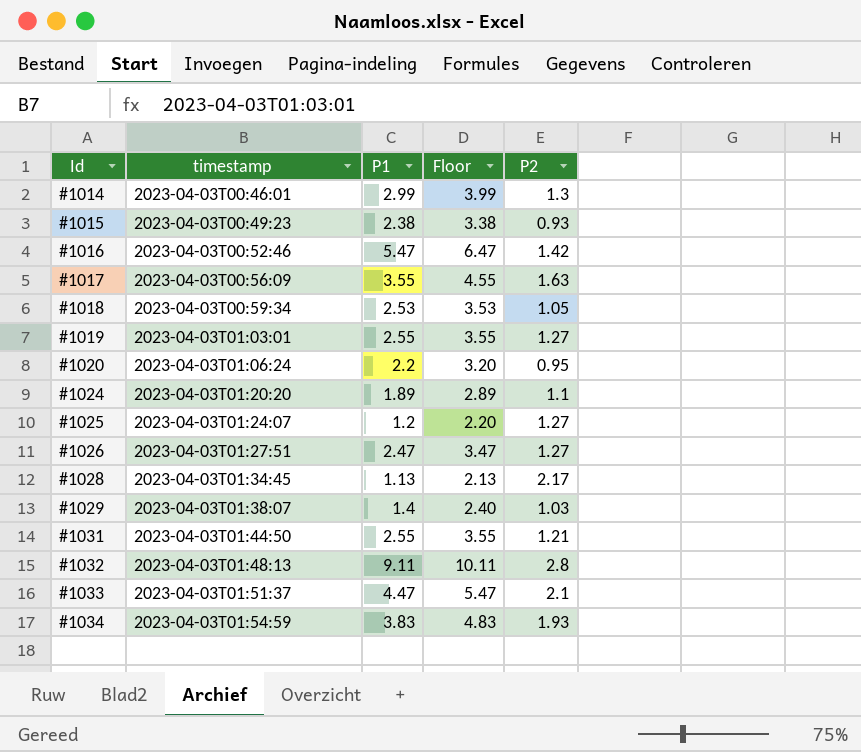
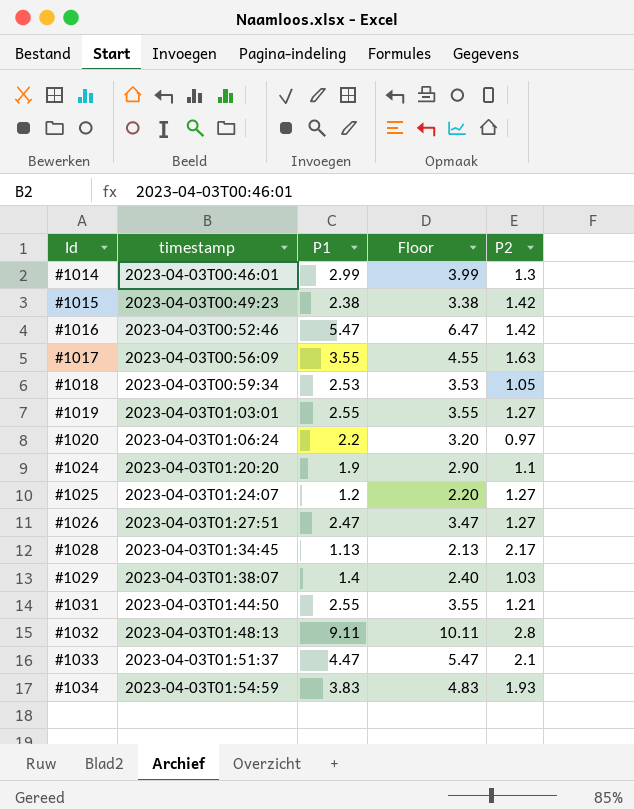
#1015 | P2: 0.93 -> 1.42
#1020 | P2: 0.95 -> 0.97
#1024 | P1: 1.89 -> 1.9
#1024 | Floor: 2.89 -> 2.90

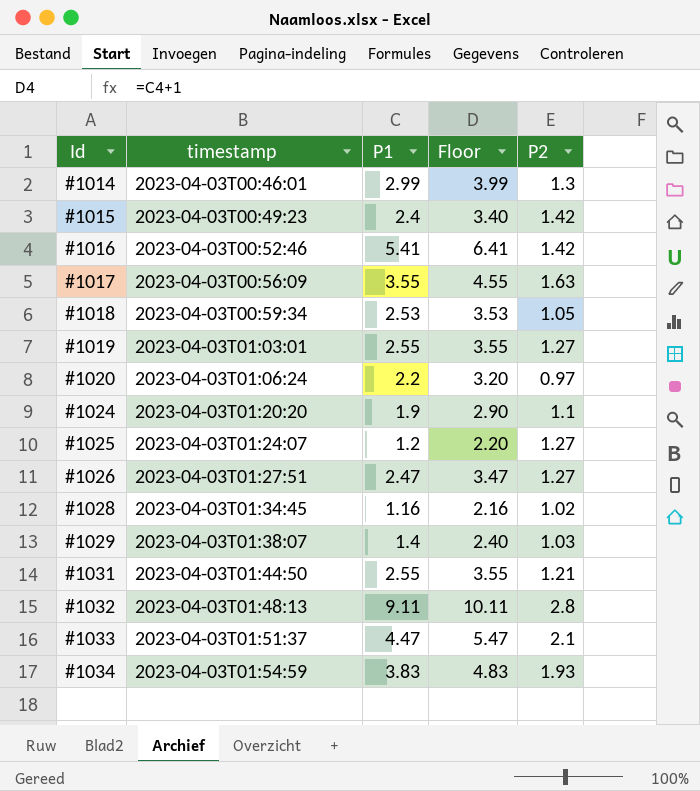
#1015 | P1: 2.38 -> 2.4
#1015 | Floor: 3.38 -> 3.40
#1016 | P1: 5.47 -> 5.41
#1016 | Floor: 6.47 -> 6.41
#1028 | P1: 1.13 -> 1.16
#1028 | Floor: 2.13 -> 2.16
#1028 | P2: 2.17 -> 1.02

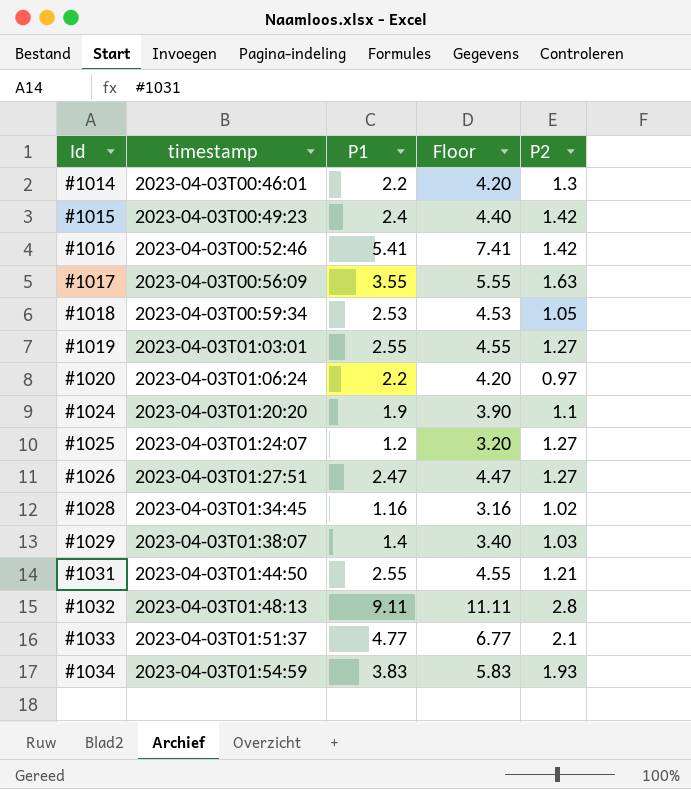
column Floor | formula: [P1] + 1 -> [P1] + 2
#1014 | P1: 2.99 -> 2.2
#1033 | P1: 4.47 -> 4.77

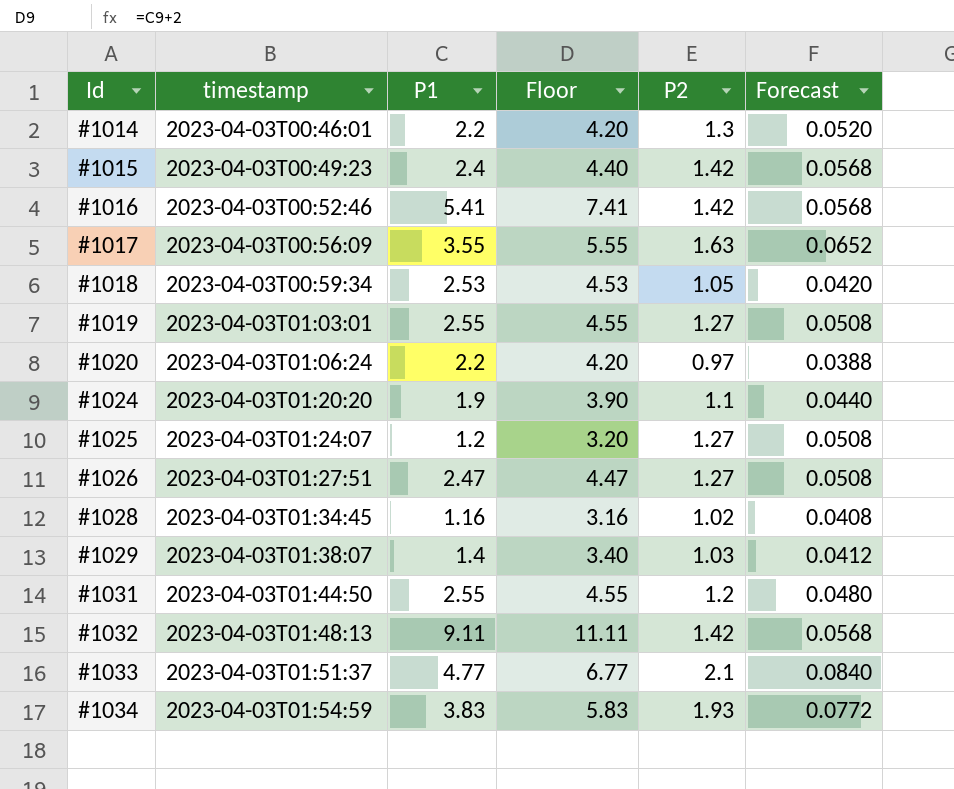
column Forecast | formula: none -> [P2] * 0.04
#1031 | P2: 1.21 -> 1.2
#1032 | P2: 2.8 -> 1.42

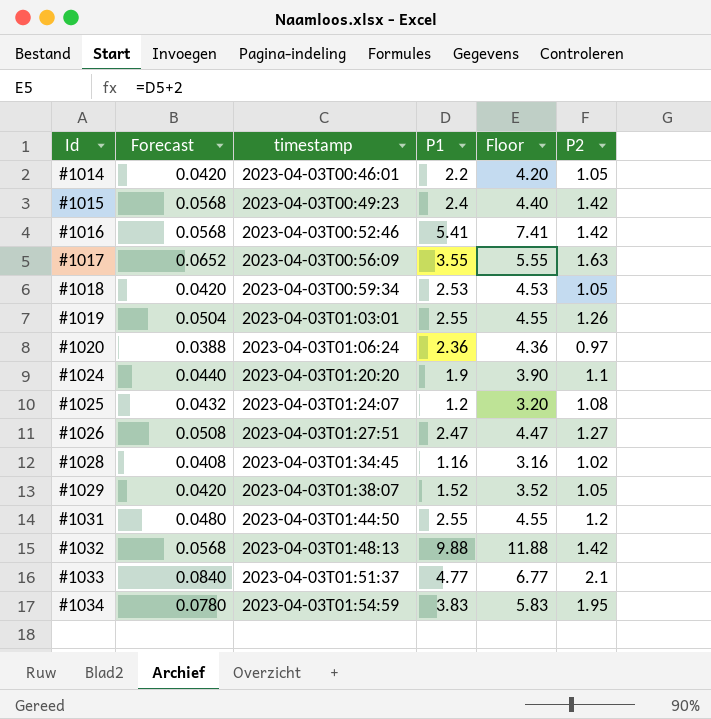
column Forecast | position: 6 -> 2
#1014 | Forecast: 0.0520 -> 0.0420
#1014 | P2: 1.3 -> 1.05
#1019 | Forecast: 0.0508 -> 0.0504
#1019 | P2: 1.27 -> 1.26
#1020 | P1: 2.2 -> 2.36
#1020 | Floor: 4.20 -> 4.36
#1025 | Forecast: 0.0508 -> 0.0432
#1025 | P2: 1.27 -> 1.08
#1029 | Forecast: 0.0412 -> 0.0420
#1029 | P1: 1.4 -> 1.52
#1029 | Floor: 3.40 -> 3.52
#1029 | P2: 1.03 -> 1.05
#1032 | P1: 9.11 -> 9.88
#1032 | Floor: 11.11 -> 11.88
#1034 | Forecast: 0.0772 -> 0.0780
#1034 | P2: 1.93 -> 1.95

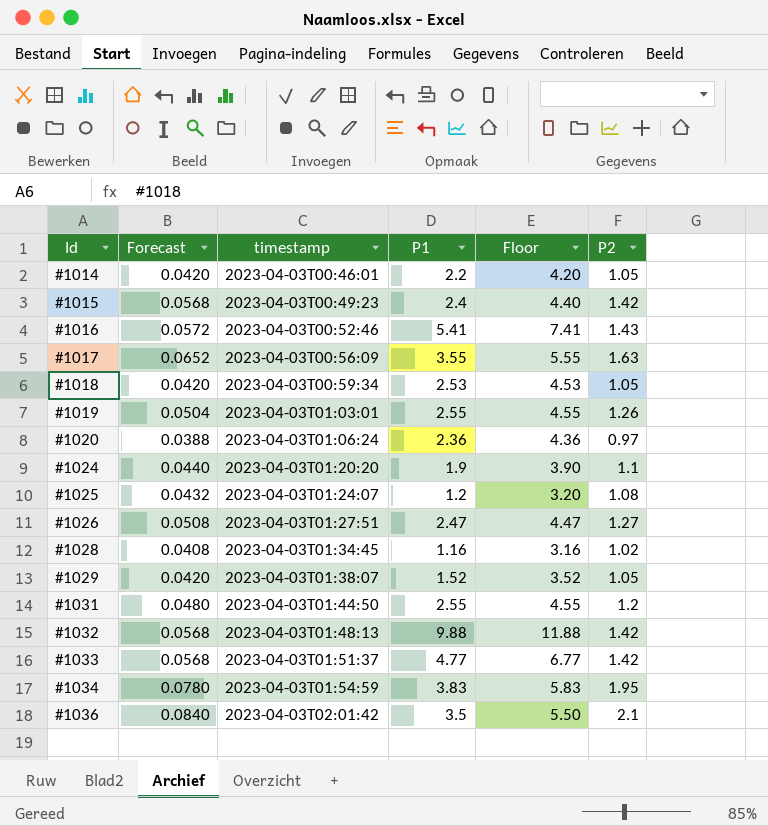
#1016 | Forecast: 0.0568 -> 0.0572
#1016 | P2: 1.42 -> 1.43
#1033 | Forecast: 0.0840 -> 0.0568
#1033 | P2: 2.1 -> 1.42
row #1036: none -> 0.0840 | 2023-04-03T02:01:42 | 3.5 | 5.50 | 2.1

